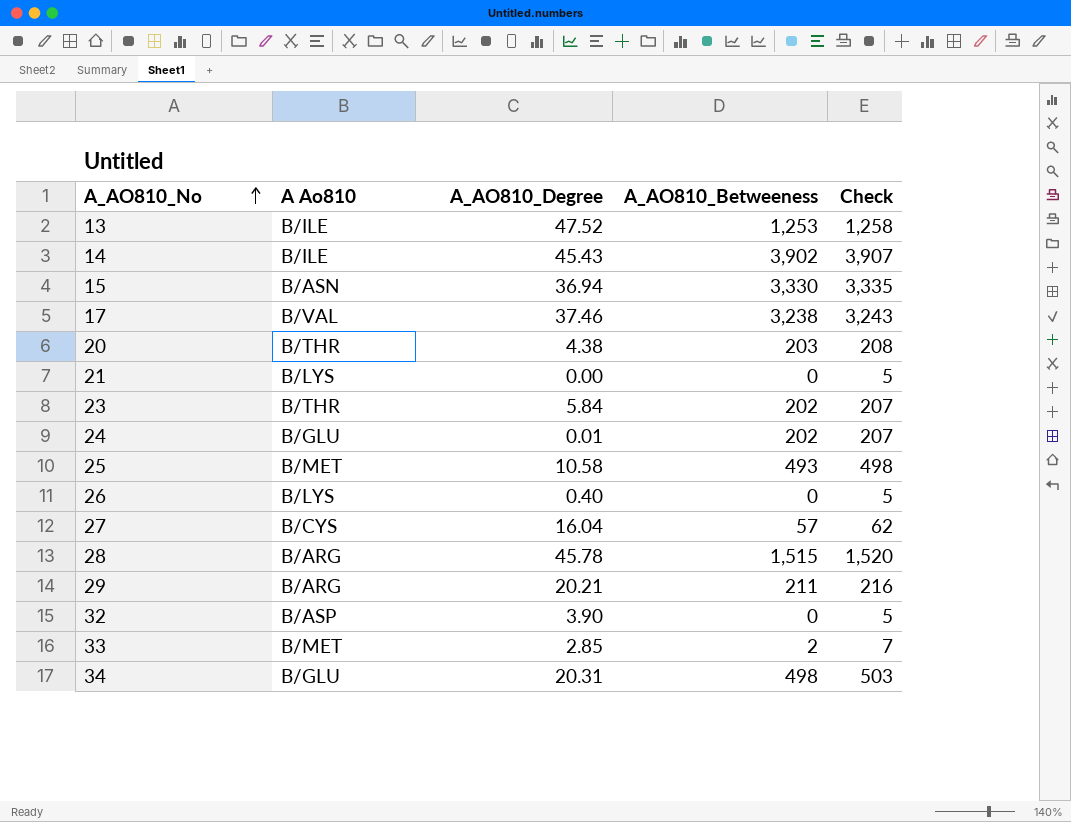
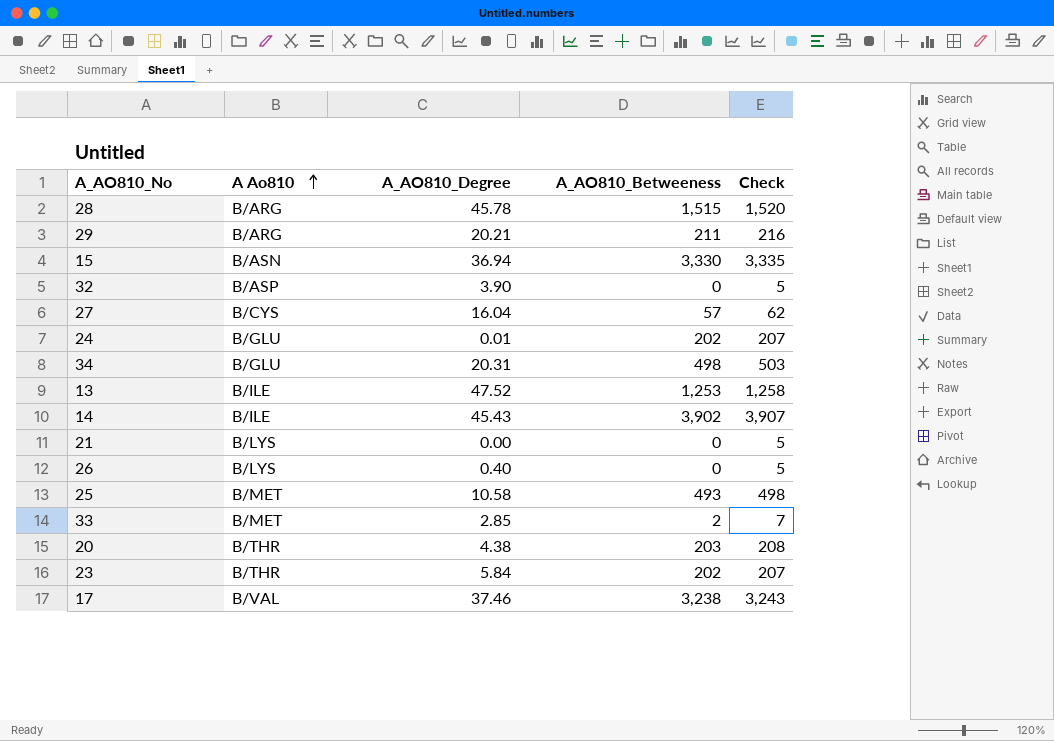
row order: A_AO810_No ascending -> A Ao810 ascending

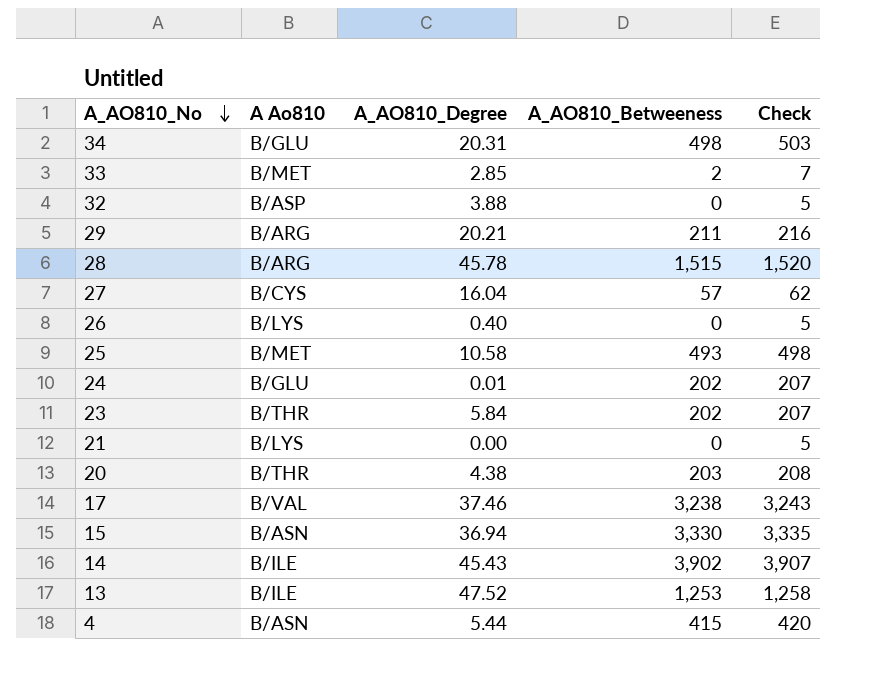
row order: A Ao810 ascending -> A_AO810_No descending
32 | A_AO810_Degree: 3.90 -> 3.88
row 4: none -> B/ASN | 5.44 | 415 | 420

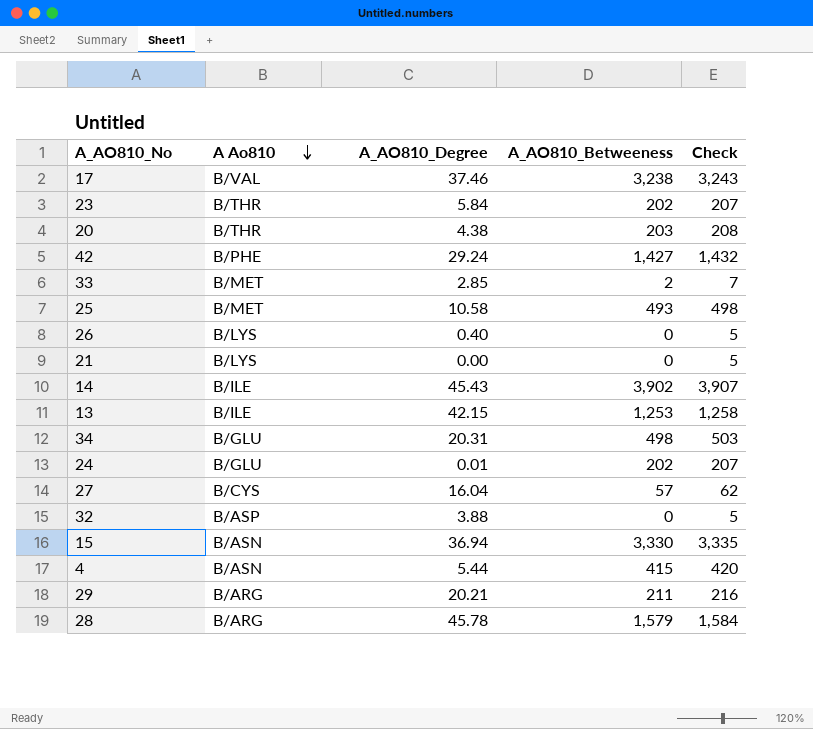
row order: A_AO810_No descending -> A Ao810 descending
row 42: none -> B/PHE | 29.24 | 1,427 | 1,432
13 | A_AO810_Degree: 47.52 -> 42.15
28 | A_AO810_Betweeness: 1,515 -> 1,579
28 | Check: 1,520 -> 1,584

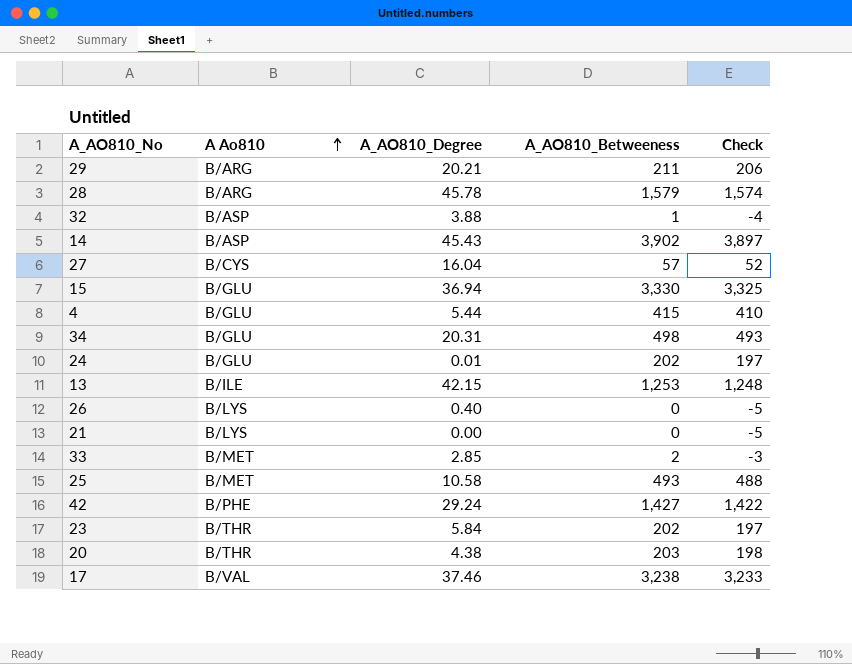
row order: A Ao810 descending -> A Ao810 ascending
column Check | formula: [A_AO810_Betweeness] + 5 -> [A_AO810_Betweeness] - 5
32 | A_AO810_Betweeness: 0 -> 1
14 | A Ao810: B/ILE -> B/ASP
15 | A Ao810: B/ASN -> B/GLU
4 | A Ao810: B/ASN -> B/GLU

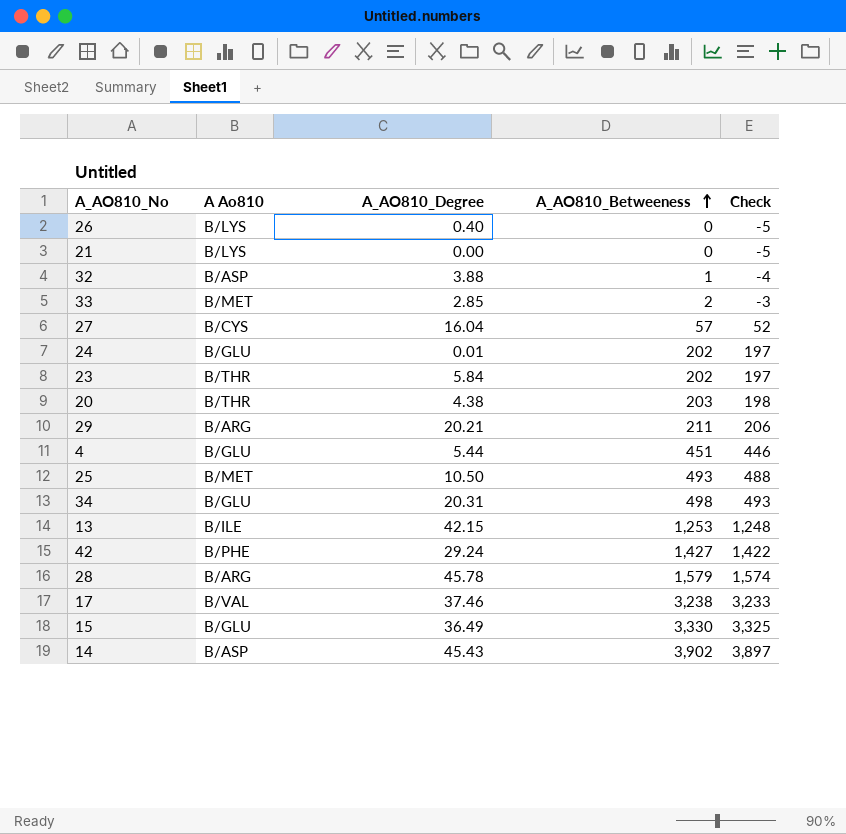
row order: A Ao810 ascending -> A_AO810_Betweeness ascending
4 | A_AO810_Betweeness: 415 -> 451
4 | Check: 410 -> 446
25 | A_AO810_Degree: 10.58 -> 10.50
15 | A_AO810_Degree: 36.94 -> 36.49

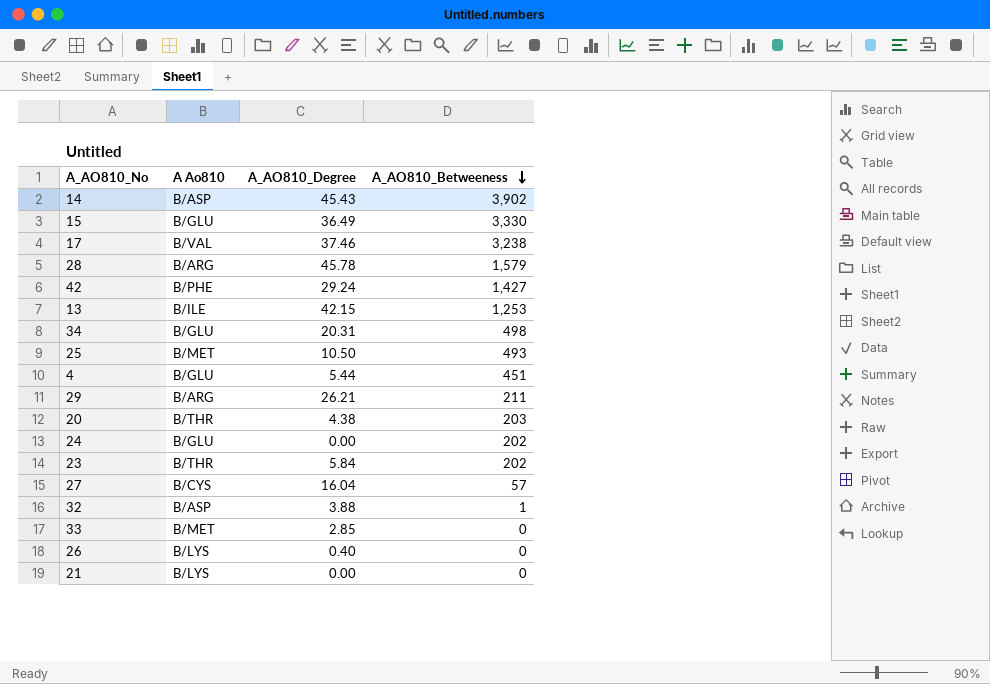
row order: A_AO810_Betweeness ascending -> A_AO810_Betweeness descending
column Check | formula: [A_AO810_Betweeness] - 5 -> none
29 | A_AO810_Degree: 20.21 -> 26.21
24 | A_AO810_Degree: 0.01 -> 0.00
33 | A_AO810_Betweeness: 2 -> 0

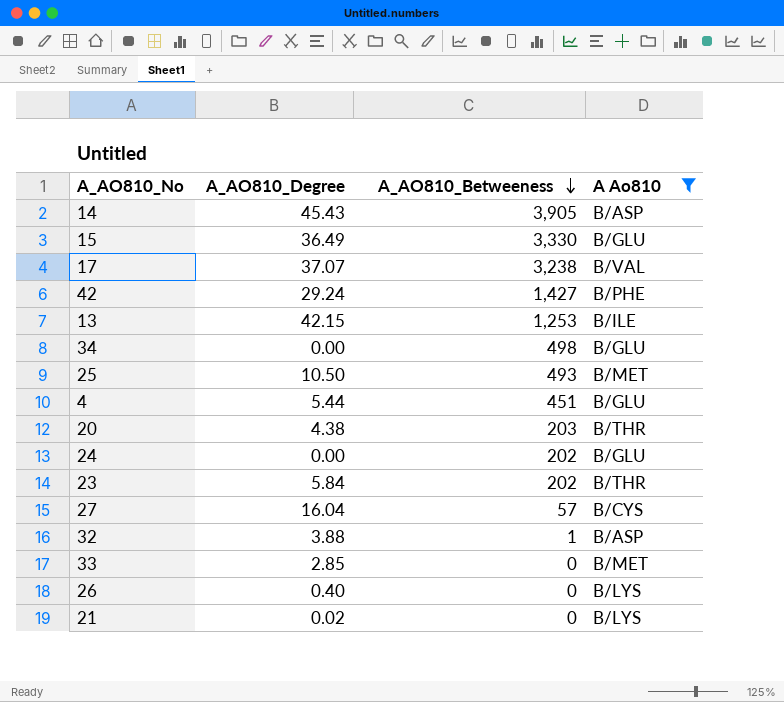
filter: none -> A Ao810 != B/ARG
column A Ao810 | position: 2 -> 4
14 | A_AO810_Betweeness: 3,902 -> 3,905
17 | A_AO810_Degree: 37.46 -> 37.07
34 | A_AO810_Degree: 20.31 -> 0.00
21 | A_AO810_Degree: 0.00 -> 0.02

